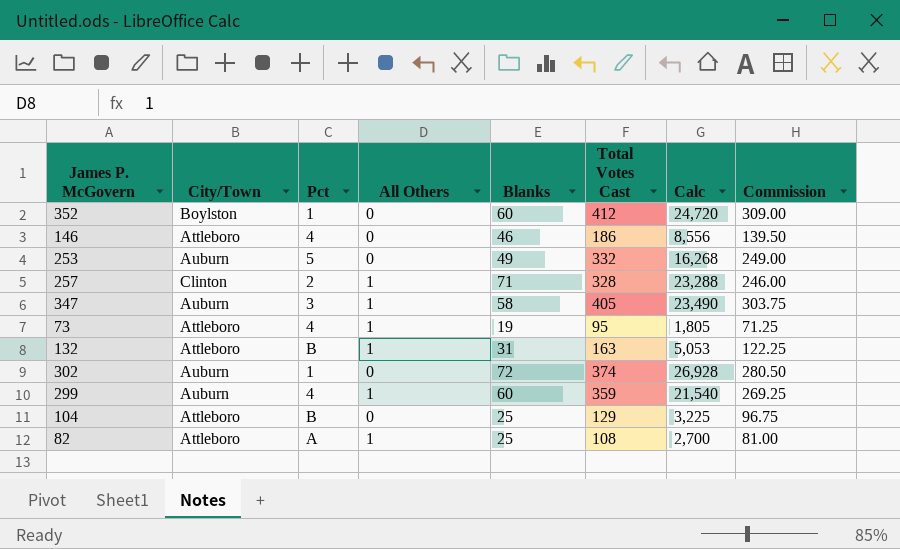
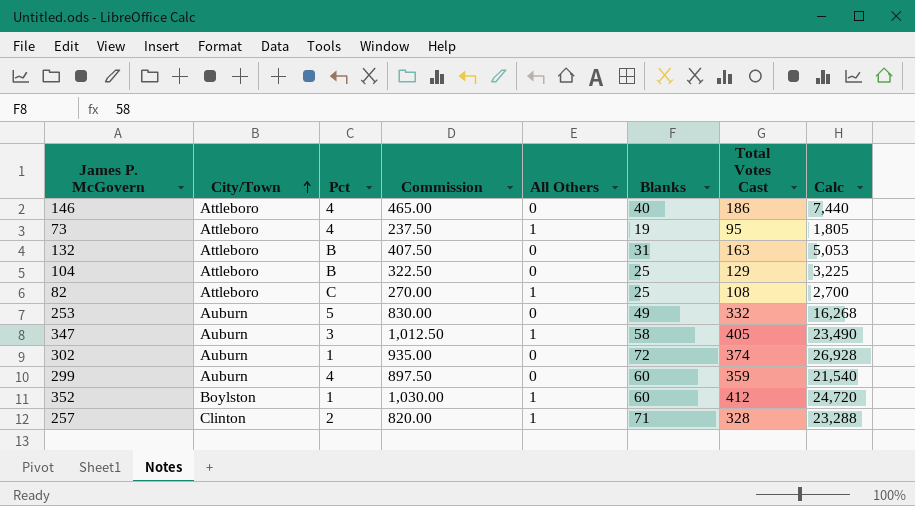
row order: none -> City/Town ascending
column Commission | formula: [Total Votes Cast] * 0.75 -> [Total Votes Cast] * 2.5
column Commission | position: 8 -> 4
146 | Blanks: 46 -> 40
146 | Calc: 8,556 -> 7,440
132 | All Others: 1 -> 0
82 | Pct: A -> C
299 | All Others: 1 -> 0
352 | All Others: 0 -> 1

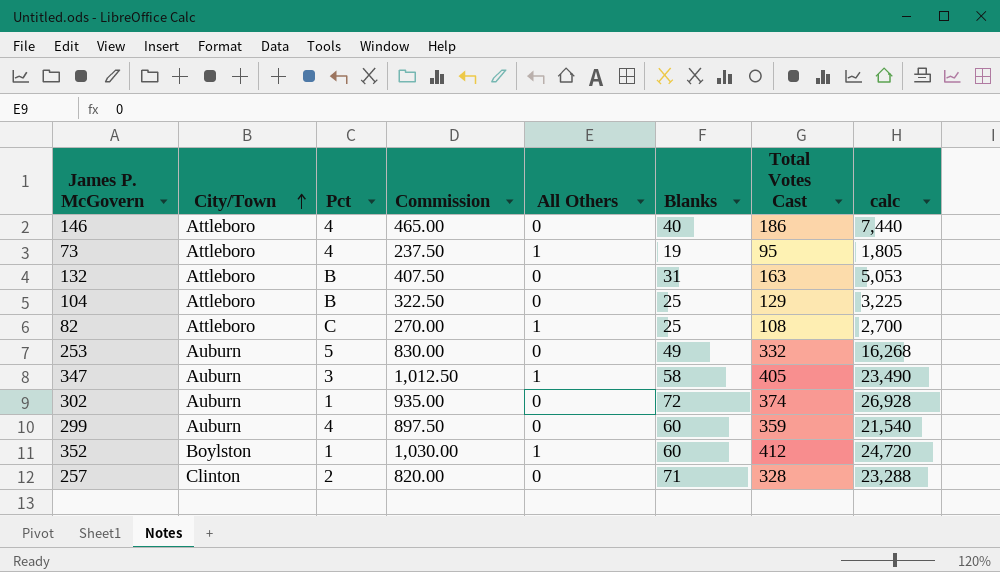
column name: Calc -> calc
257 | All Others: 1 -> 0

